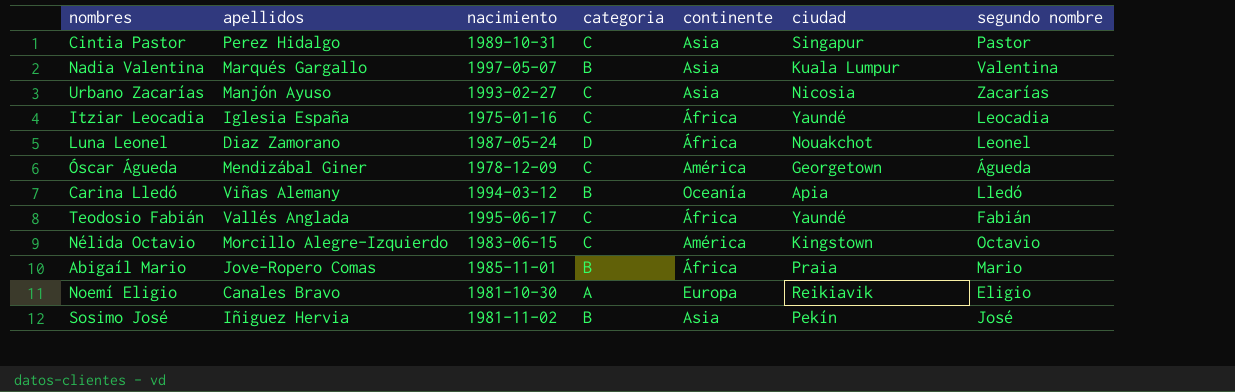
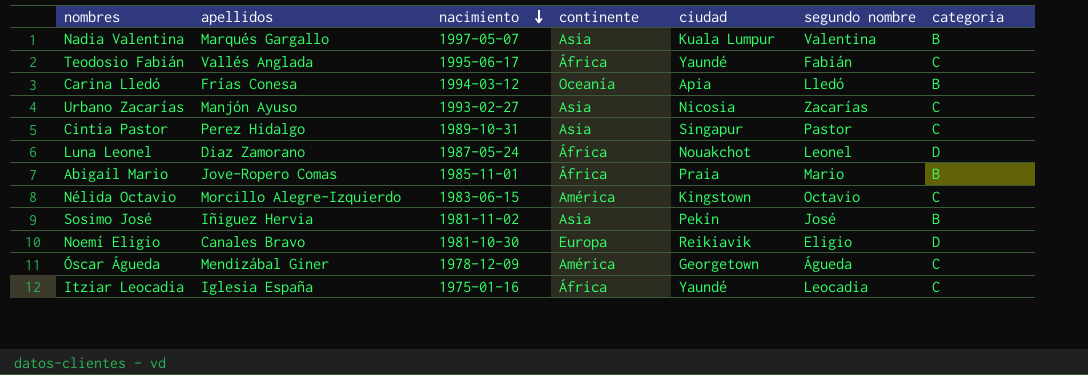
row order: none -> nacimiento descending
column categoria | position: 4 -> 7
Carina Lledó | apellidos: Viñas Alemany -> Frías Conesa
Noemí Eligio | categoria: A -> D

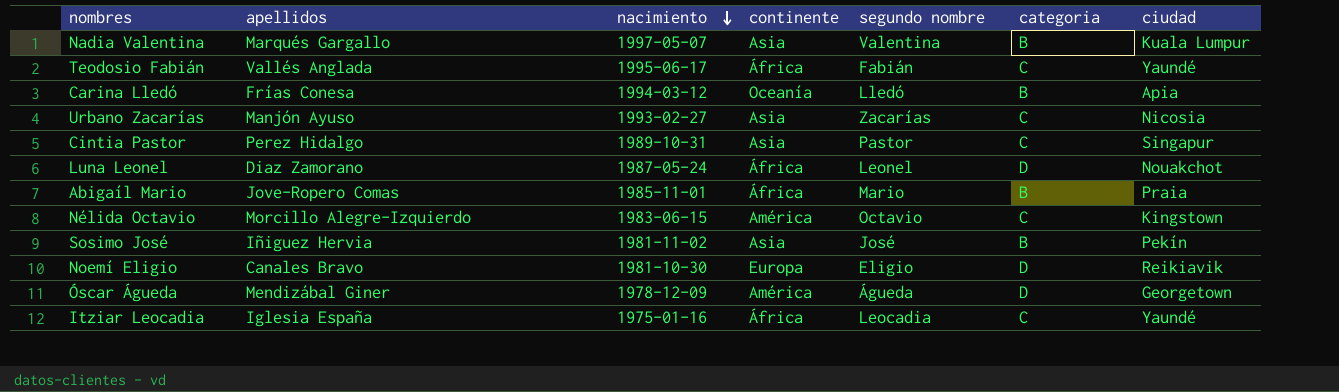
column ciudad | position: 5 -> 7
Óscar Águeda | categoria: C -> D

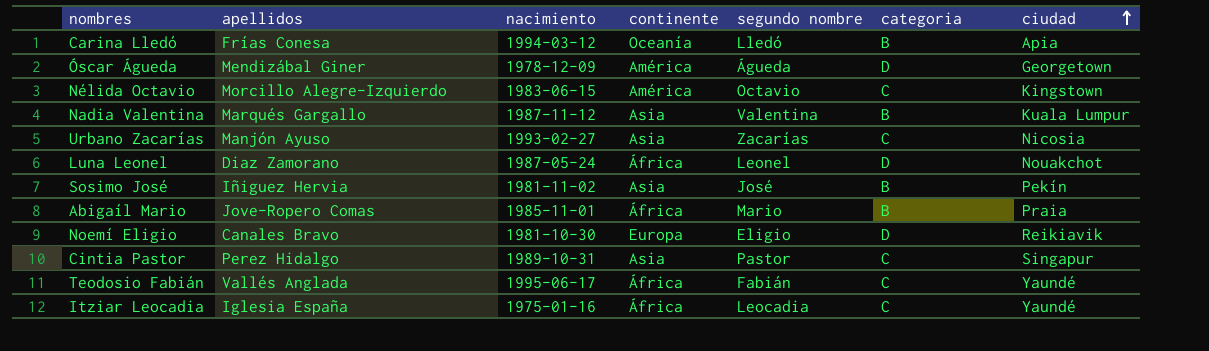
row order: nacimiento descending -> ciudad ascending
Nadia Valentina | nacimiento: 1997-05-07 -> 1987-11-12

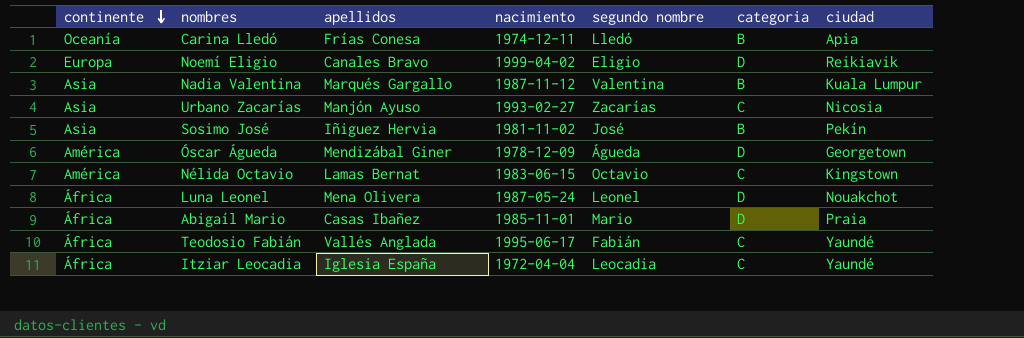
row order: ciudad ascending -> continente descending
column continente | position: 4 -> 1
row Cintia Pastor: Perez Hidalgo | 1989-10-31 | Asia | Pastor | C | Singapur -> none
Carina Lledó | nacimiento: 1994-03-12 -> 1974-12-11
Noemí Eligio | nacimiento: 1981-10-30 -> 1999-04-02
Nélida Octavio | apellidos: Morcillo Alegre-Izquierdo -> Lamas Bernat
Luna Leonel | apellidos: Diaz Zamorano -> Mena Olivera
Abigaíl Mario | apellidos: Jove-Ropero Comas -> Casas Ibañez
Abigaíl Mario | categoria: B -> D
Itziar Leocadia | nacimiento: 1975-01-16 -> 1972-04-04

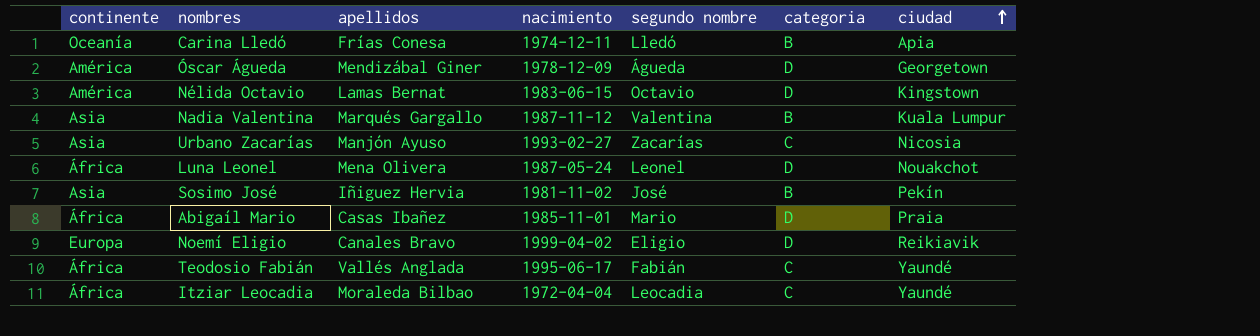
row order: continente descending -> ciudad ascending
Nélida Octavio | categoria: C -> D
Itziar Leocadia | apellidos: Iglesia España -> Moraleda Bilbao

